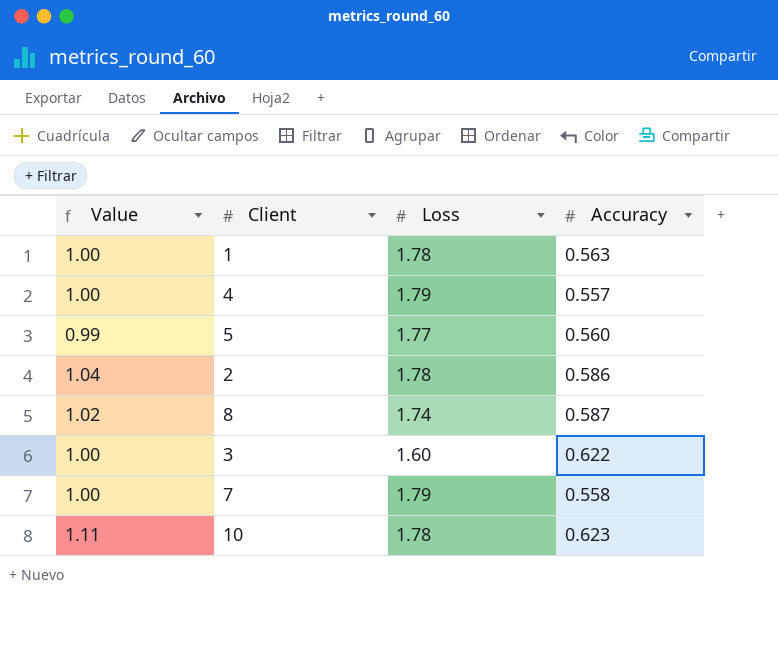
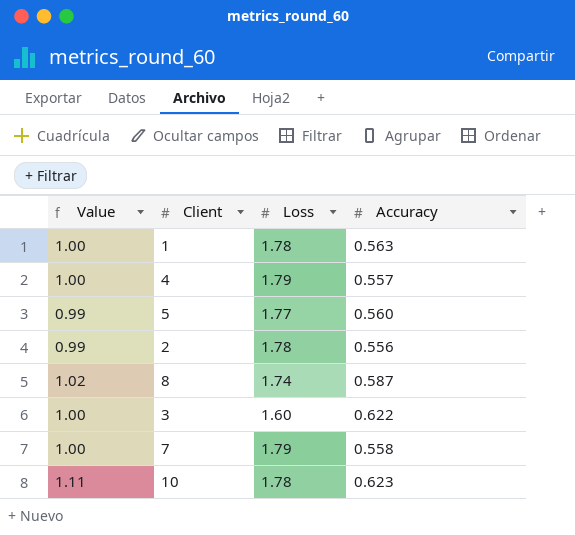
2 | Value: 1.04 -> 0.99
2 | Accuracy: 0.586 -> 0.556

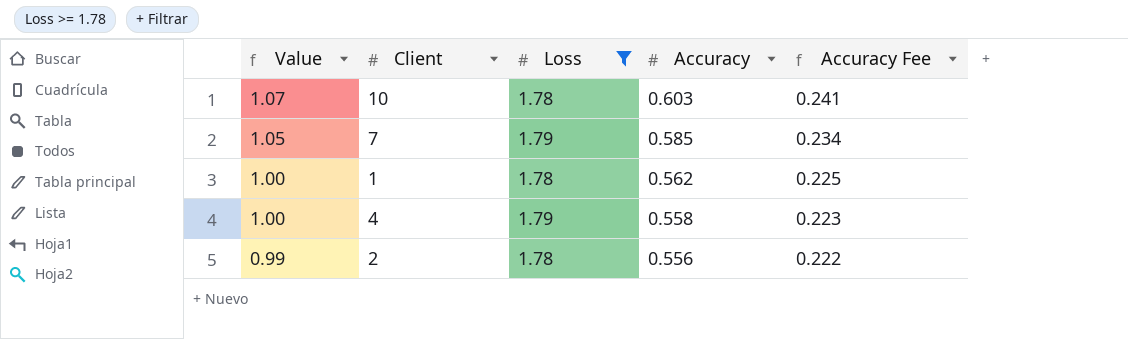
filter: none -> Loss >= 1.78
row order: none -> Value descending
column Accuracy Fee | formula: none -> [Accuracy] * 0.4
10 | Value: 1.11 -> 1.07
10 | Accuracy: 0.623 -> 0.603
7 | Value: 1.00 -> 1.05
7 | Accuracy: 0.558 -> 0.585
1 | Accuracy: 0.563 -> 0.562
4 | Accuracy: 0.557 -> 0.558

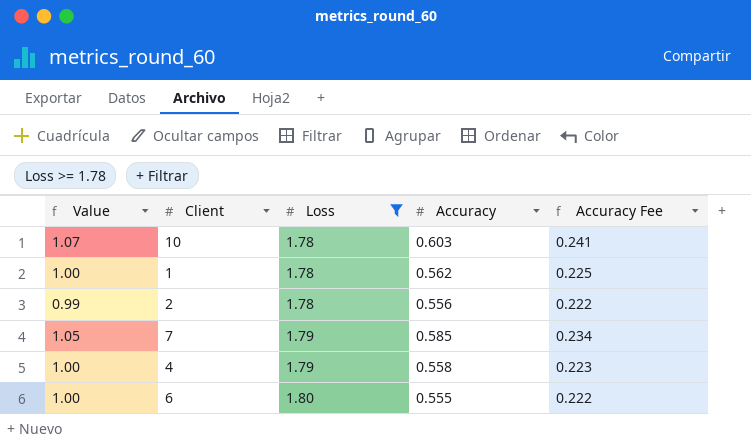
row order: Value descending -> Loss ascending
row 6: none -> 1.00 | 1.80 | 0.555 | 0.222

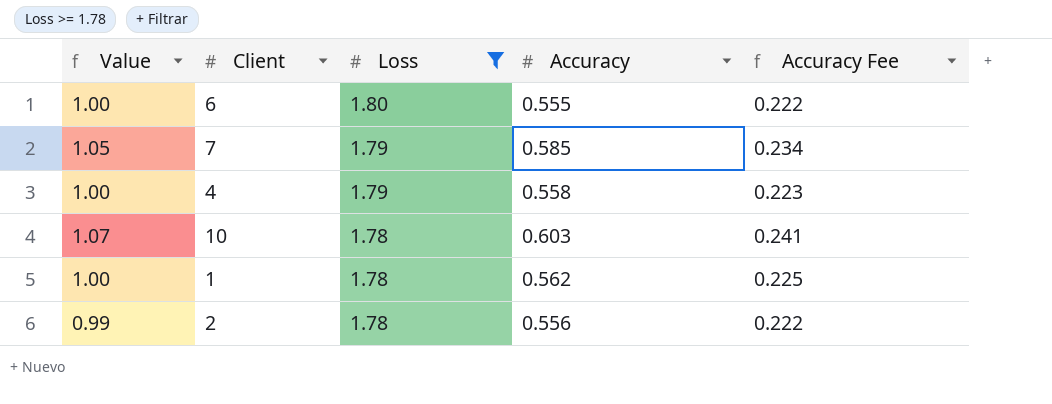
row order: Loss ascending -> Loss descending

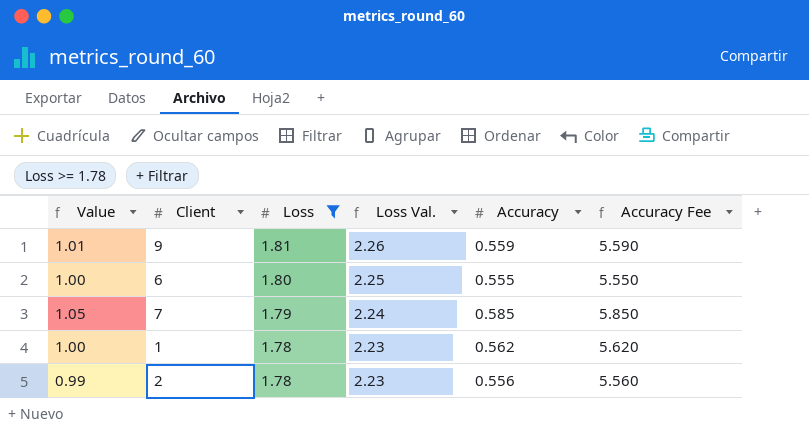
column Loss Val. | formula: none -> [Loss] * 1.25
column Accuracy Fee | formula: [Accuracy] * 0.4 -> [Accuracy] * 10
row 4: 1.00 | 1.79 | 0.558 | 0.223 -> none
row 10: 1.07 | 1.78 | 0.603 | 0.241 -> none
row 9: none -> 1.01 | 1.81 | 2.26 | 0.559 | 5.590

